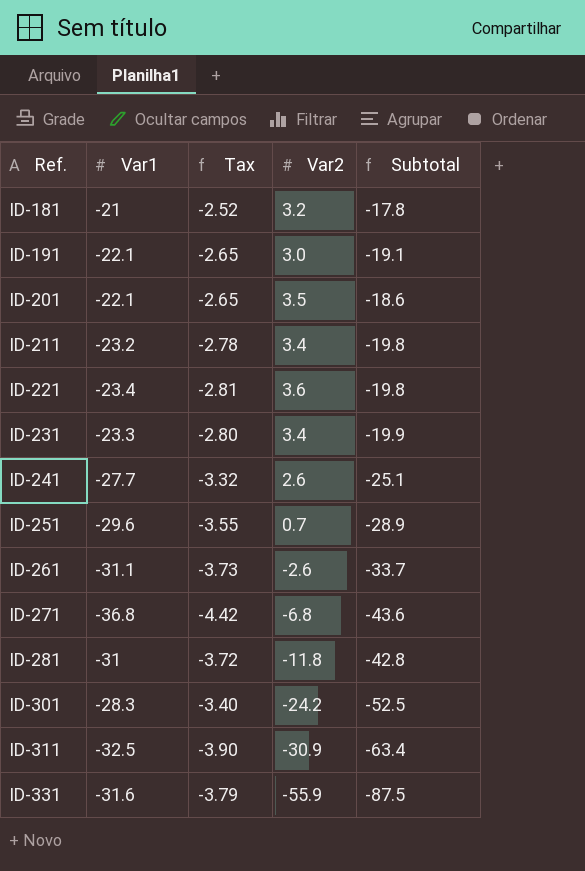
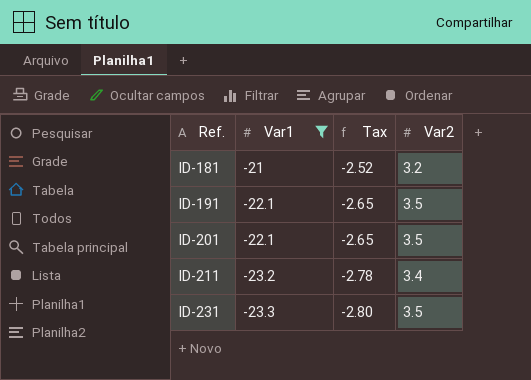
filter: none -> Var1 >= -23.3
column Subtotal | formula: [Var1] + [Var2] -> none
ID-191 | Var2: 3.0 -> 3.5
ID-231 | Var2: 3.4 -> 3.5

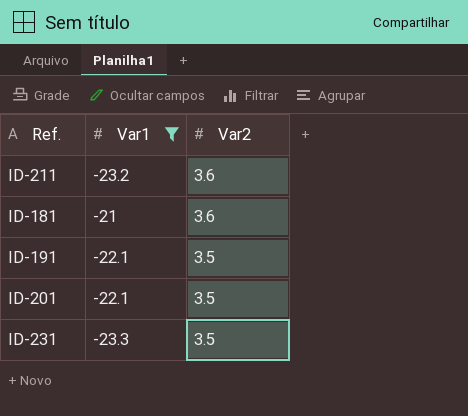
row order: Ref. ascending -> Var2 descending
column Tax | formula: [Var1] * 0.12 -> none
ID-211 | Var2: 3.4 -> 3.6
ID-181 | Var2: 3.2 -> 3.6

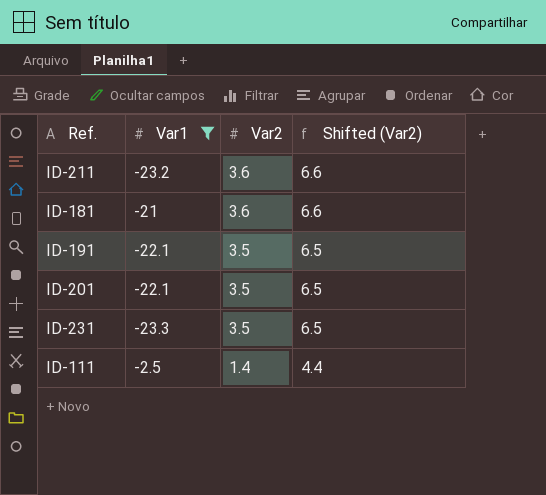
column Shifted (Var2) | formula: none -> [Var2] + 3
row ID-111: none -> -2.5 | 1.4 | 4.4

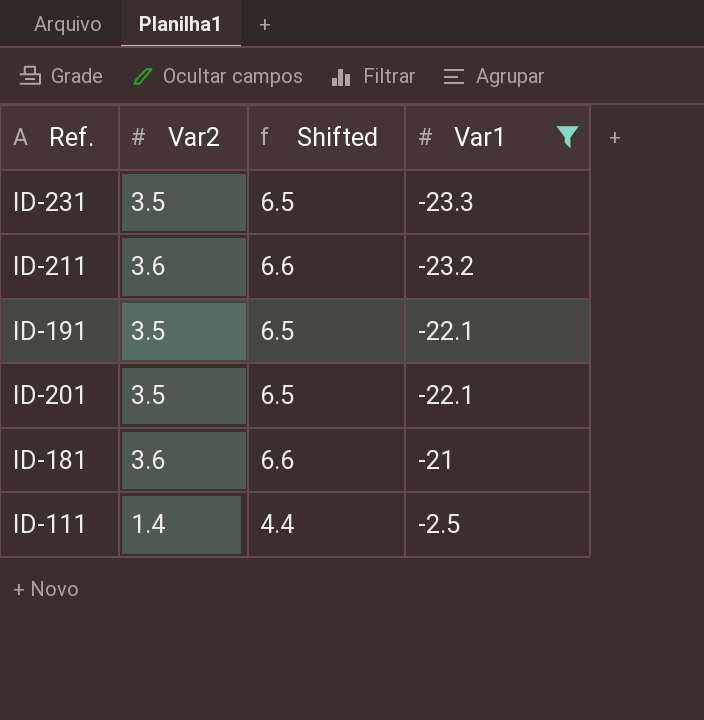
row order: Var2 descending -> Var1 ascending
column name: Shifted (Var2) -> Shifted
column Var1 | position: 2 -> 4

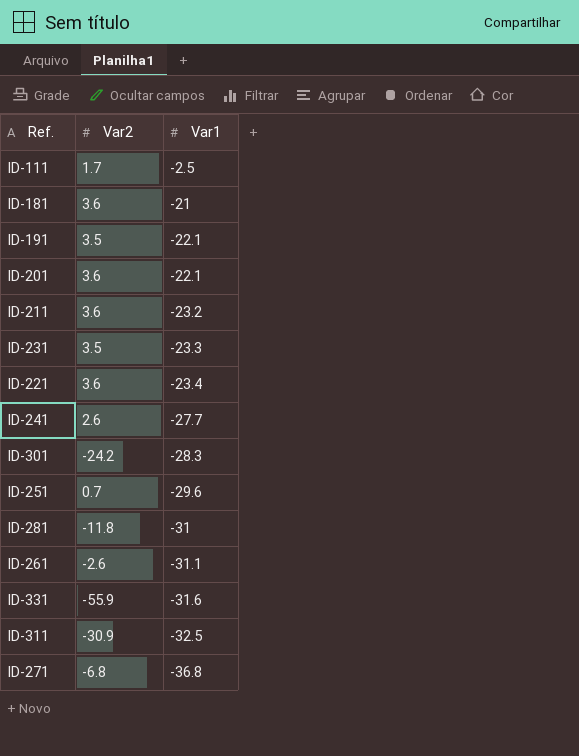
filter: Var1 >= -23.3 -> none
row order: Var1 ascending -> Var1 descending
column Shifted | formula: [Var2] + 3 -> none
ID-111 | Var2: 1.4 -> 1.7
ID-201 | Var2: 3.5 -> 3.6

